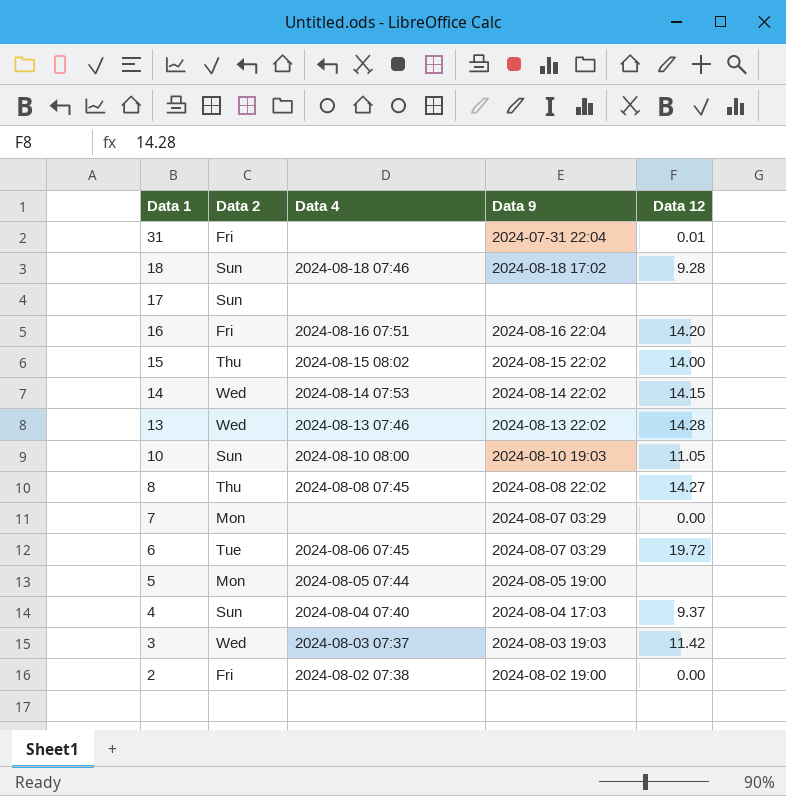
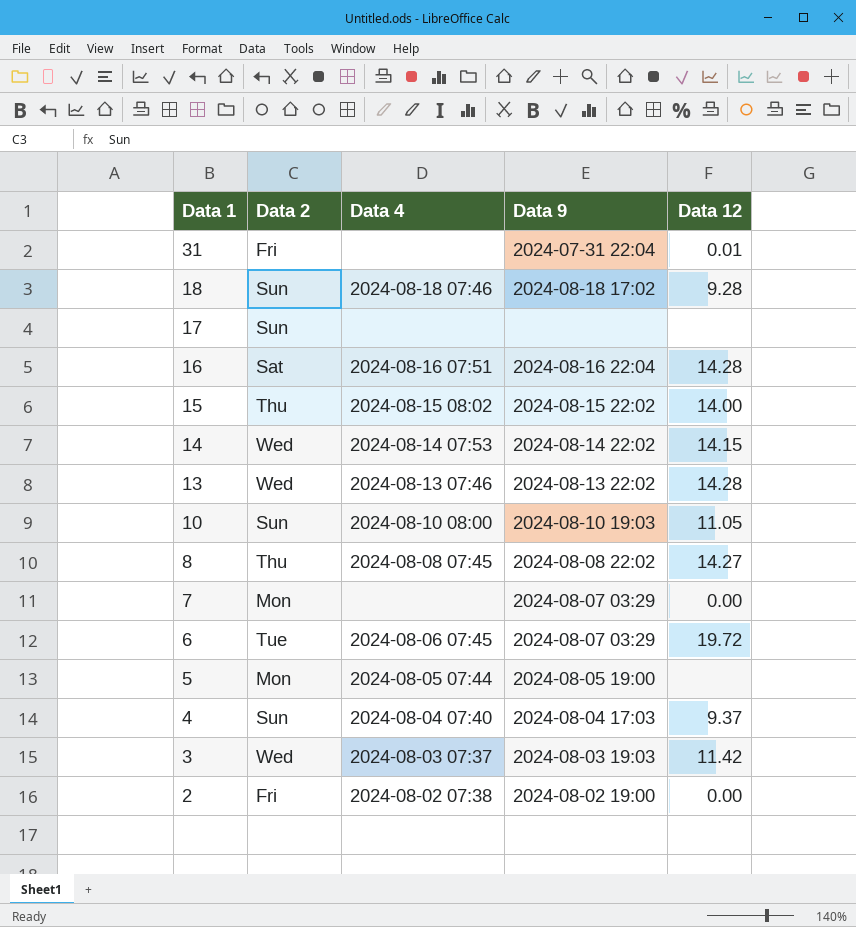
16 | Data 2: Fri -> Sat
16 | Data 12: 14.20 -> 14.28

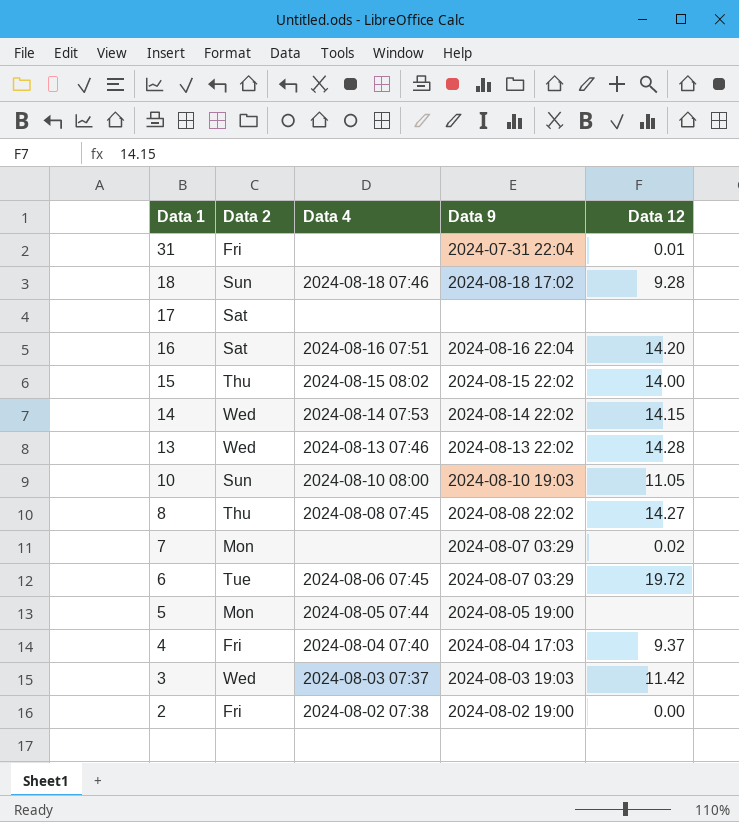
17 | Data 2: Sun -> Sat
16 | Data 12: 14.28 -> 14.20
7 | Data 12: 0.00 -> 0.02
4 | Data 2: Sun -> Fri

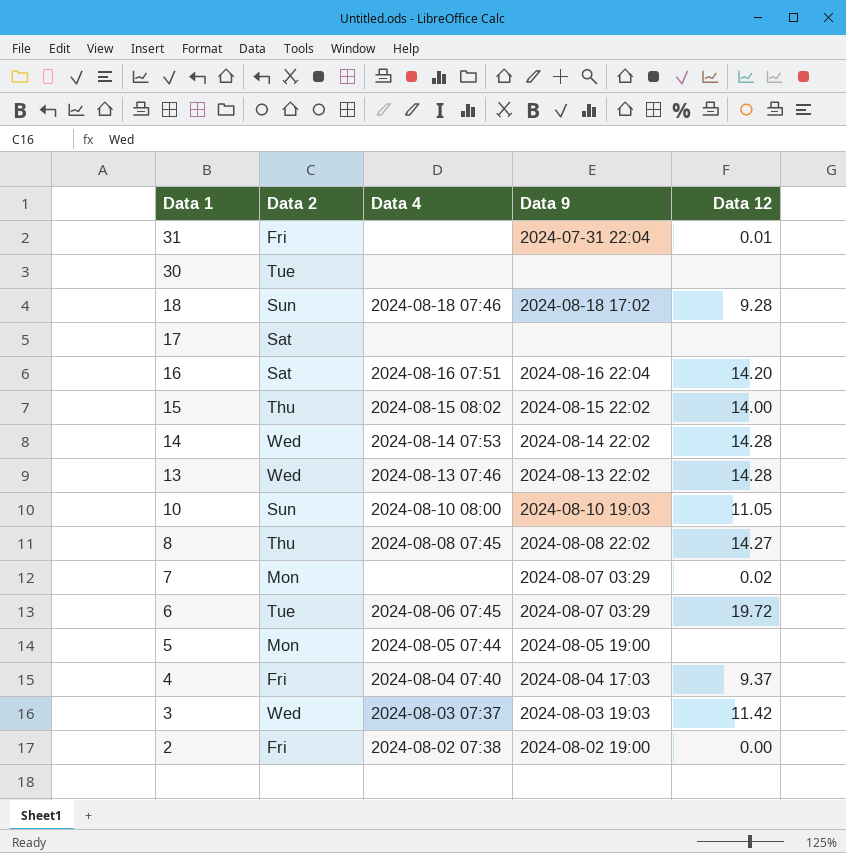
row 30: none -> Tue | none | none | none
14 | Data 12: 14.15 -> 14.28

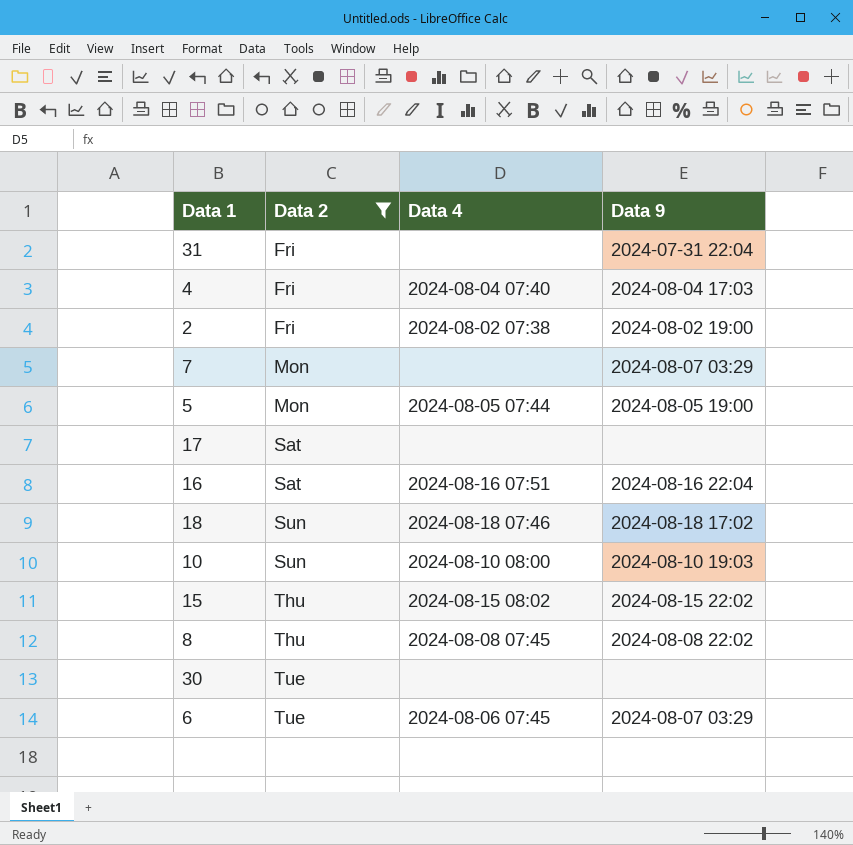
filter: none -> Data 2 != Wed
row order: Data 1 descending -> Data 2 ascending
column Data 12 | position: 5 -> none

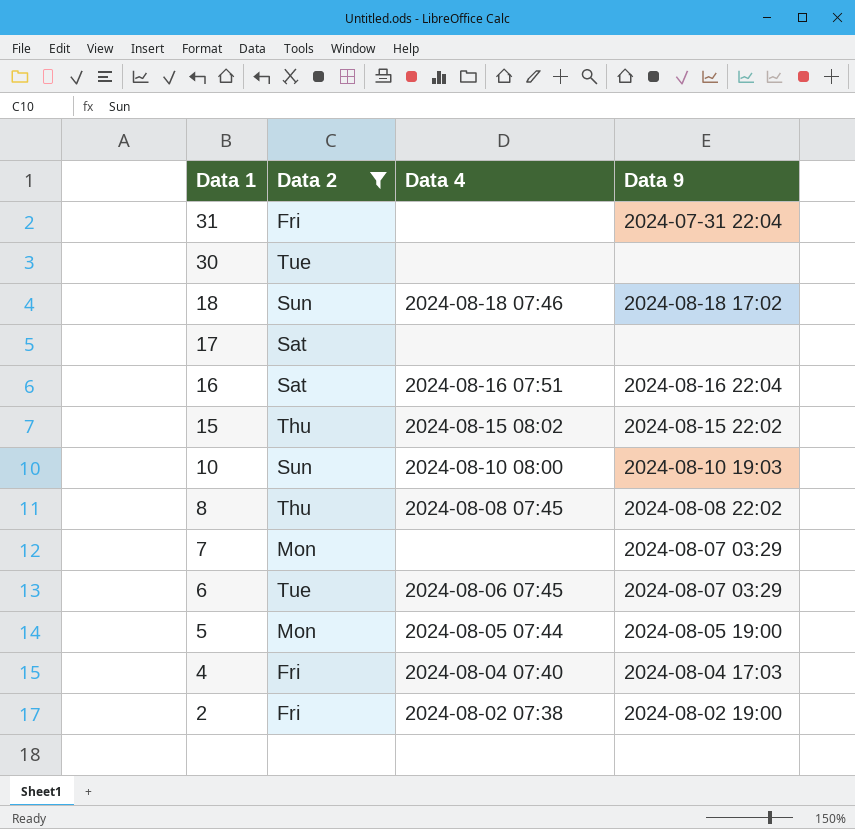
row order: Data 2 ascending -> Data 1 descending

